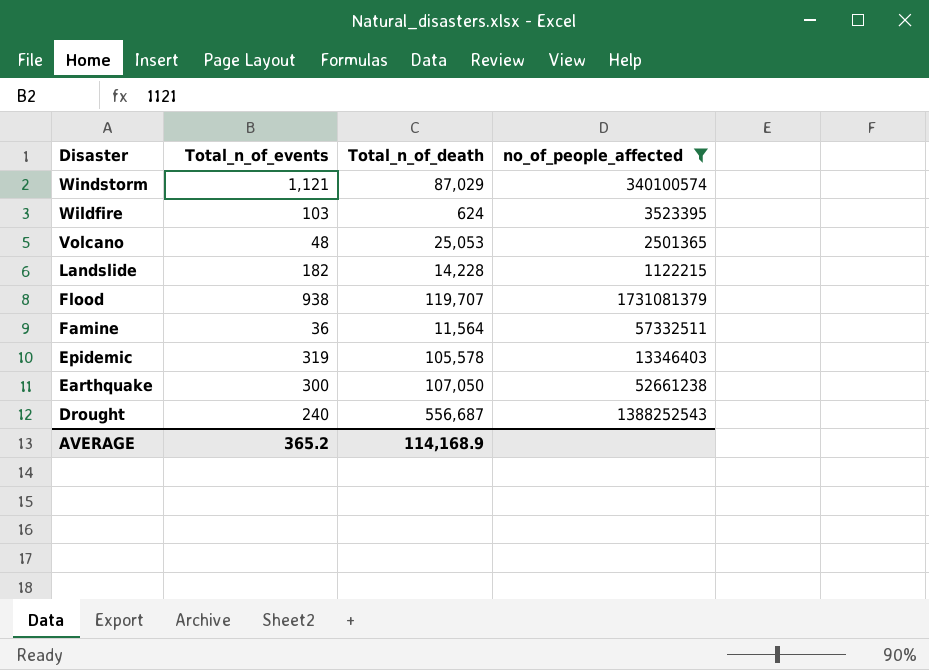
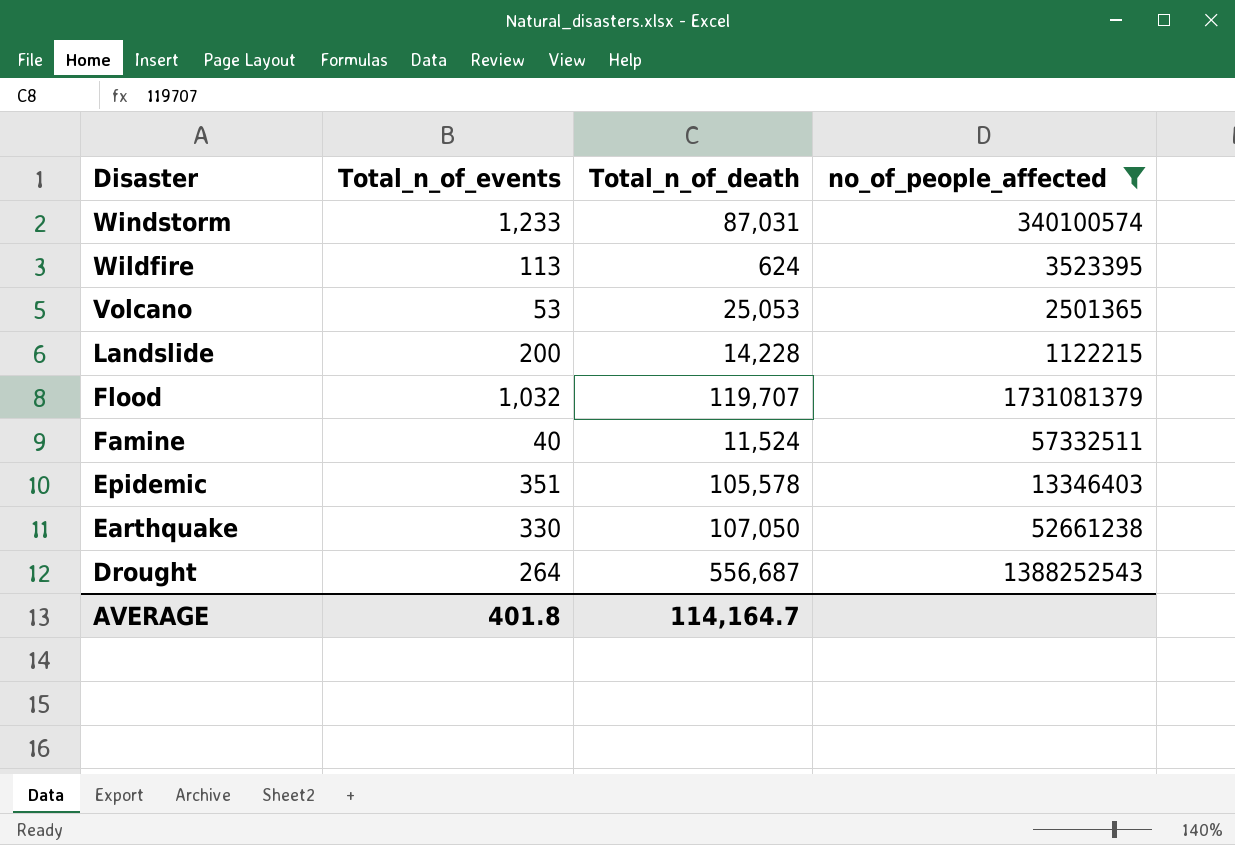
Windstorm | Total_n_of_events: 1,121 -> 1,233
Windstorm | Total_n_of_death: 87,029 -> 87,031
Wildfire | Total_n_of_events: 103 -> 113
Volcano | Total_n_of_events: 48 -> 53
Landslide | Total_n_of_events: 182 -> 200
Flood | Total_n_of_events: 938 -> 1,032
Famine | Total_n_of_events: 36 -> 40
Famine | Total_n_of_death: 11,564 -> 11,524
Epidemic | Total_n_of_events: 319 -> 351
Earthquake | Total_n_of_events: 300 -> 330
Drought | Total_n_of_events: 240 -> 264
AVERAGE | Total_n_of_events: 365.2 -> 401.8
AVERAGE | Total_n_of_death: 114,168.9 -> 114,164.7

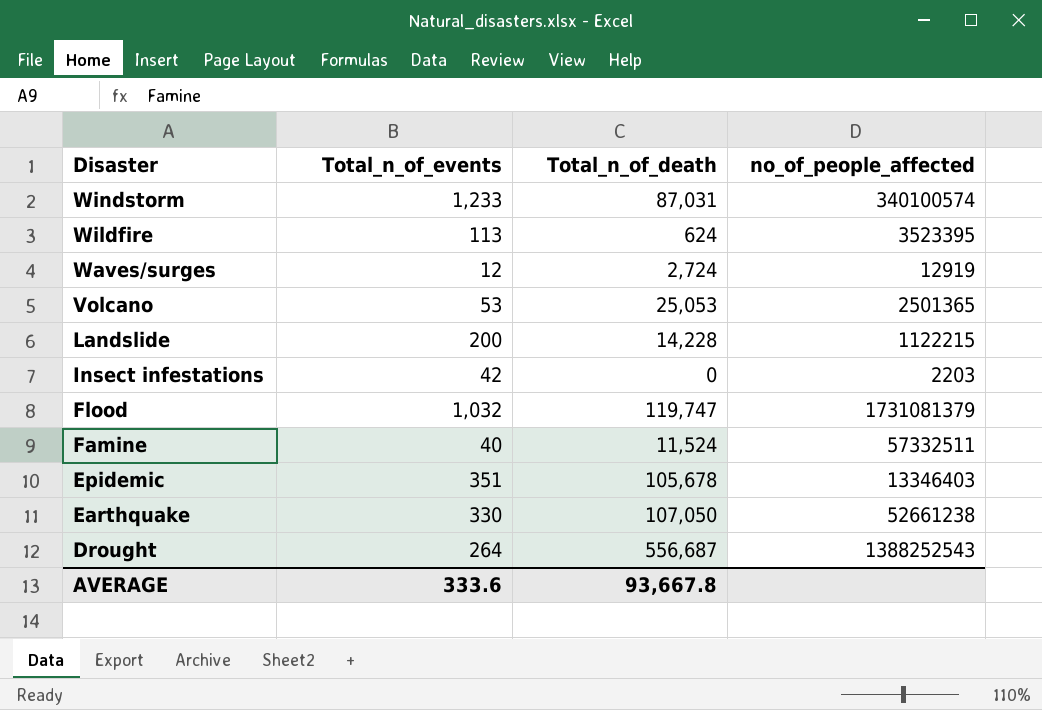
filter: no_of_people_affected >= 1122215 -> none
Flood | Total_n_of_death: 119,707 -> 119,747
Epidemic | Total_n_of_death: 105,578 -> 105,678
AVERAGE | Total_n_of_events: 401.8 -> 333.6
AVERAGE | Total_n_of_death: 114,164.7 -> 93,667.8

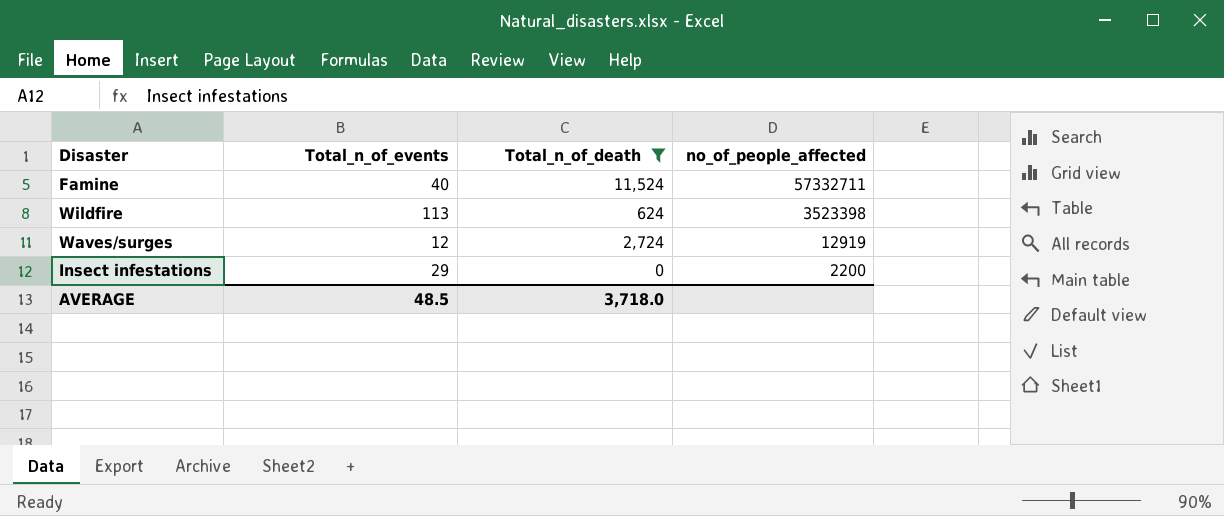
filter: none -> Total_n_of_death <= 11,524
row order: Disaster descending -> no_of_people_affected descending
Famine | no_of_people_affected: 57332511 -> 57332711
Wildfire | no_of_people_affected: 3523395 -> 3523398
Insect infestations | Total_n_of_events: 42 -> 29
Insect infestations | no_of_people_affected: 2203 -> 2200
AVERAGE | Total_n_of_events: 333.6 -> 48.5
AVERAGE | Total_n_of_death: 93,667.8 -> 3,718.0

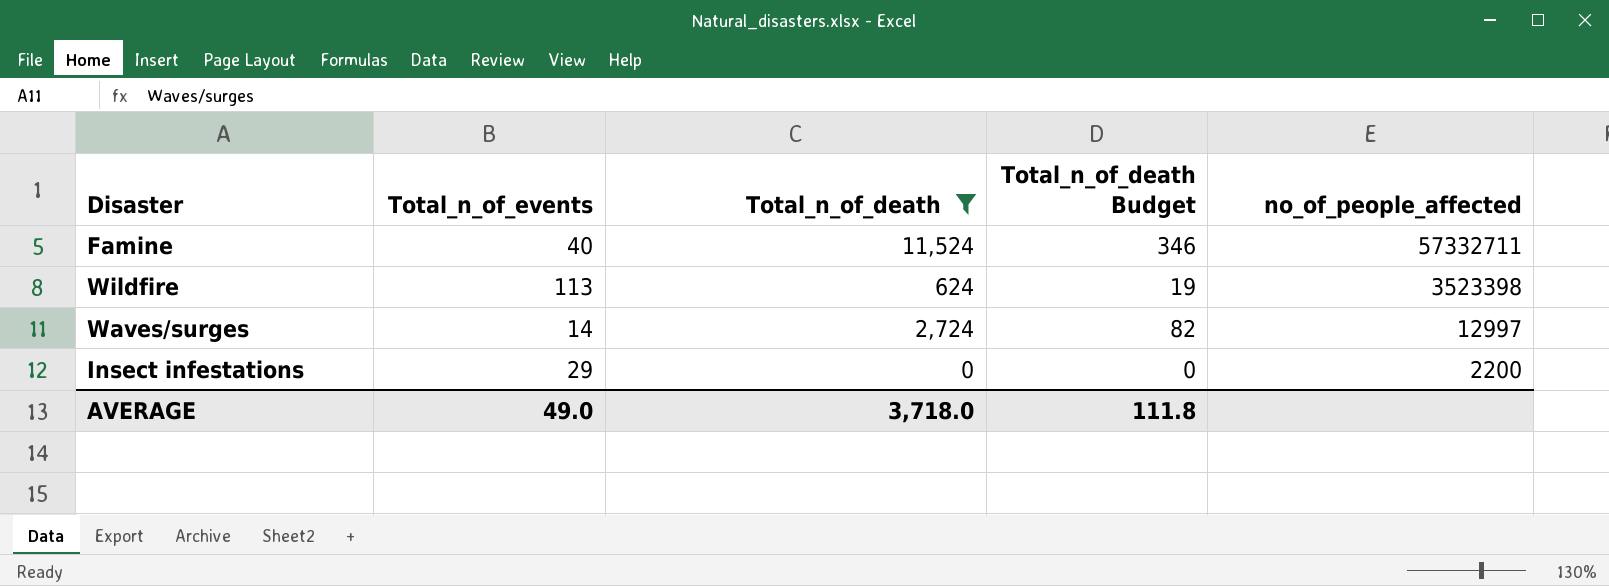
column Total_n_of_death Budget | formula: none -> [Total_n_of_death] * 0.03
Waves/surges | Total_n_of_events: 12 -> 14
Waves/surges | no_of_people_affected: 12919 -> 12997
AVERAGE | Total_n_of_events: 48.5 -> 49.0

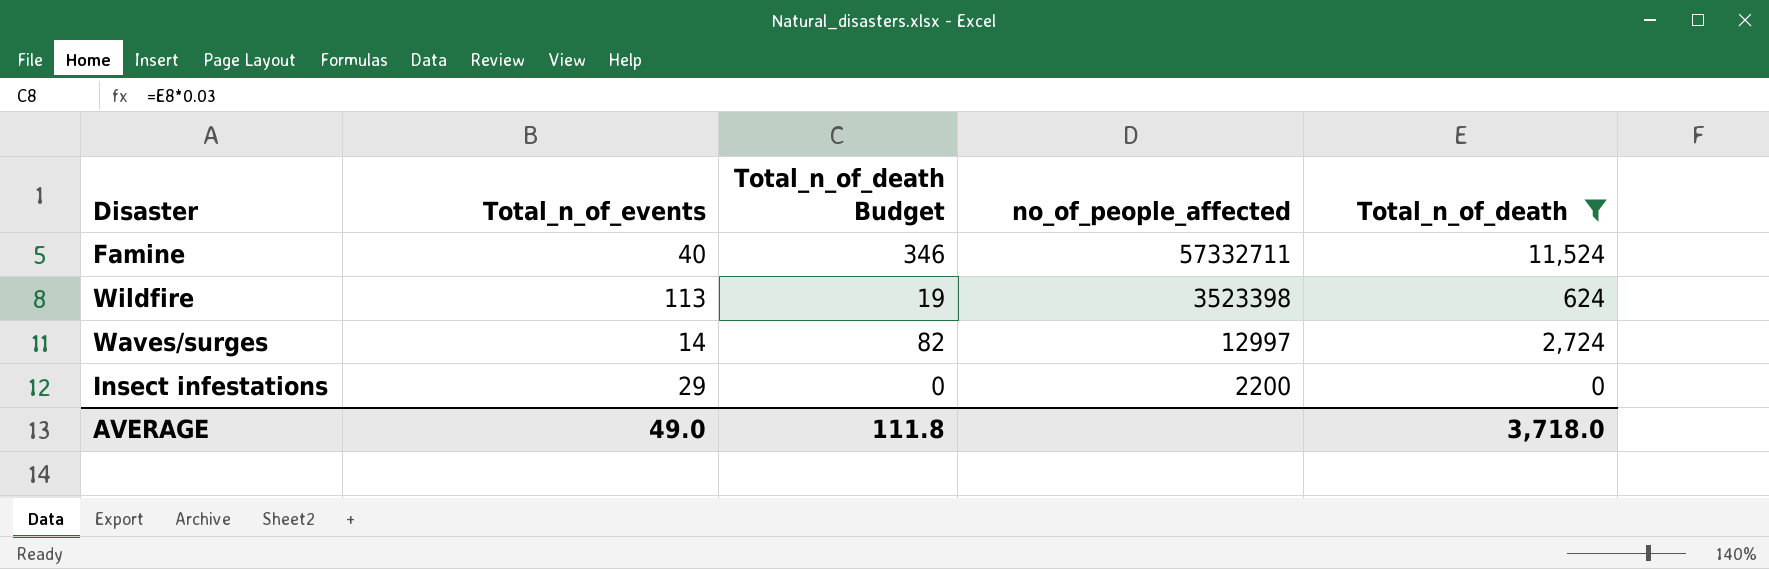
column Total_n_of_death | position: 3 -> 5

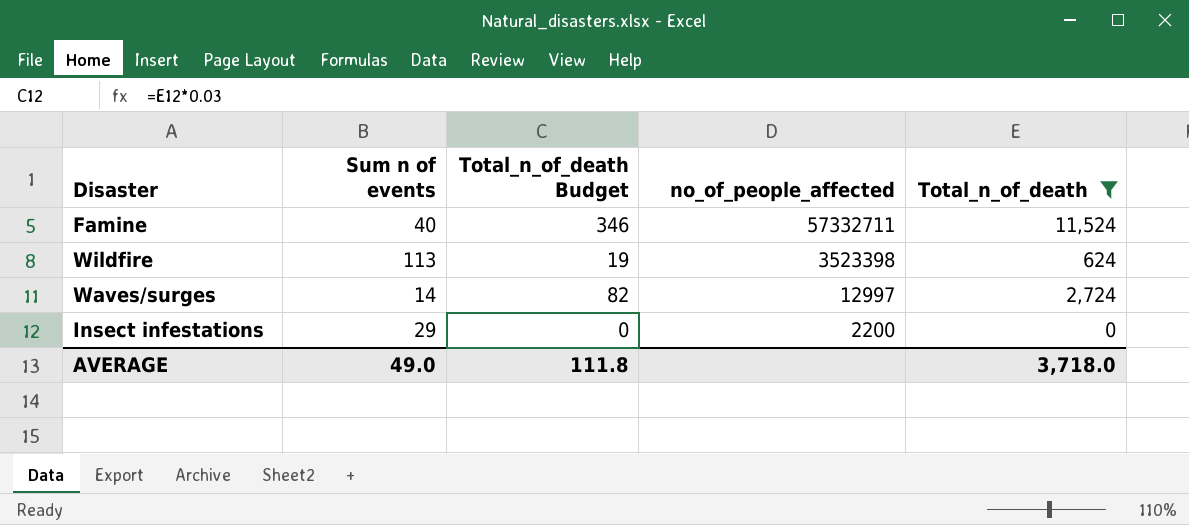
column name: Total_n_of_events -> Sum n of events

